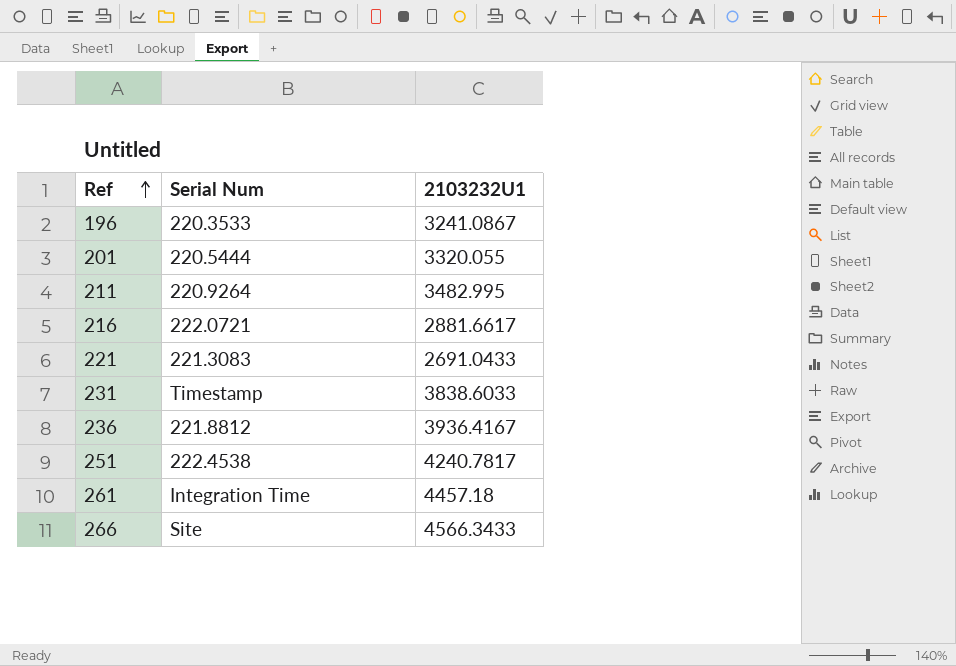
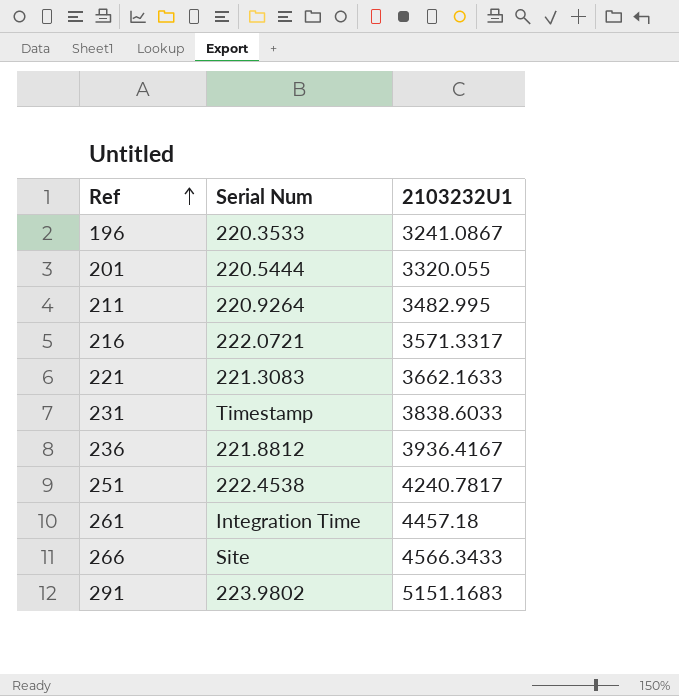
216 | 2103232U1: 2881.6617 -> 3571.3317
221 | 2103232U1: 2691.0433 -> 3662.1633
row 291: none -> 223.9802 | 5151.1683

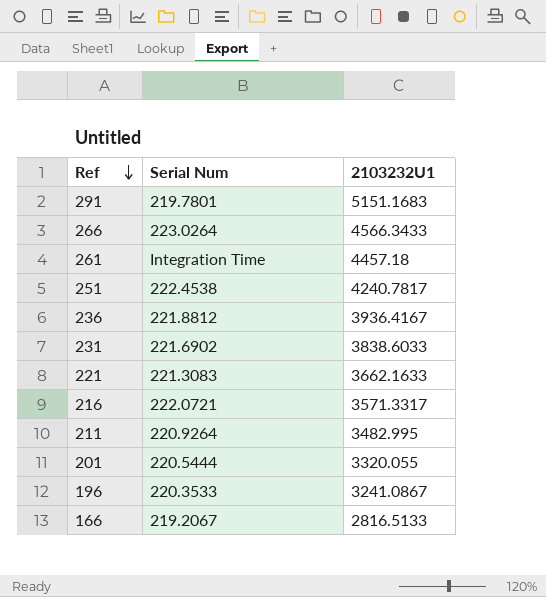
row order: Ref ascending -> Ref descending
291 | Serial Num: 223.9802 -> 219.7801
266 | Serial Num: Site -> 223.0264
231 | Serial Num: Timestamp -> 221.6902
row 166: none -> 219.2067 | 2816.5133

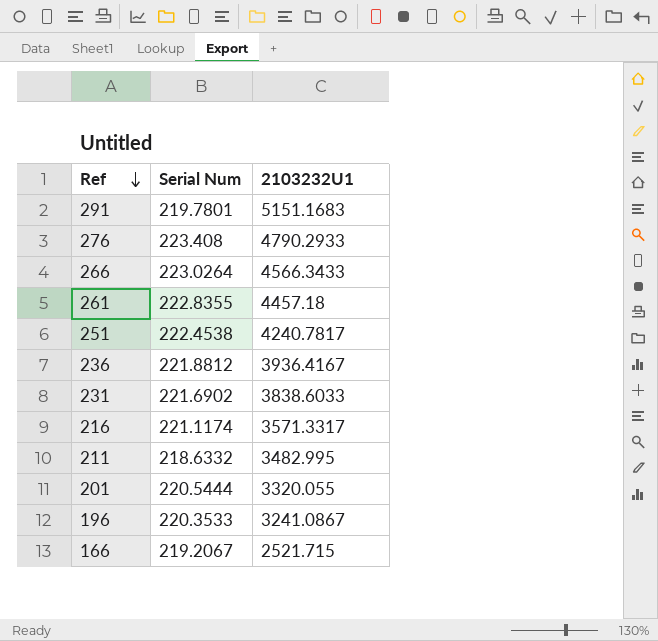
row 221: 221.3083 | 3662.1633 -> none
row 276: none -> 223.408 | 4790.2933
261 | Serial Num: Integration Time -> 222.8355
216 | Serial Num: 222.0721 -> 221.1174
211 | Serial Num: 220.9264 -> 218.6332
166 | 2103232U1: 2816.5133 -> 2521.715

